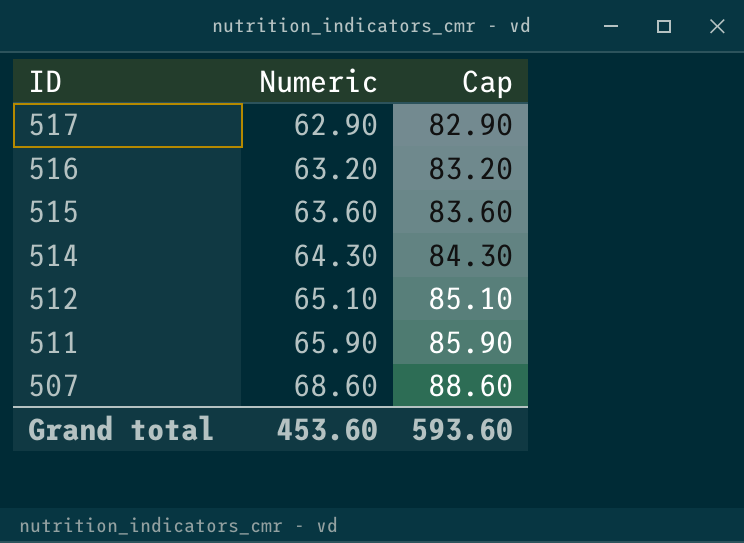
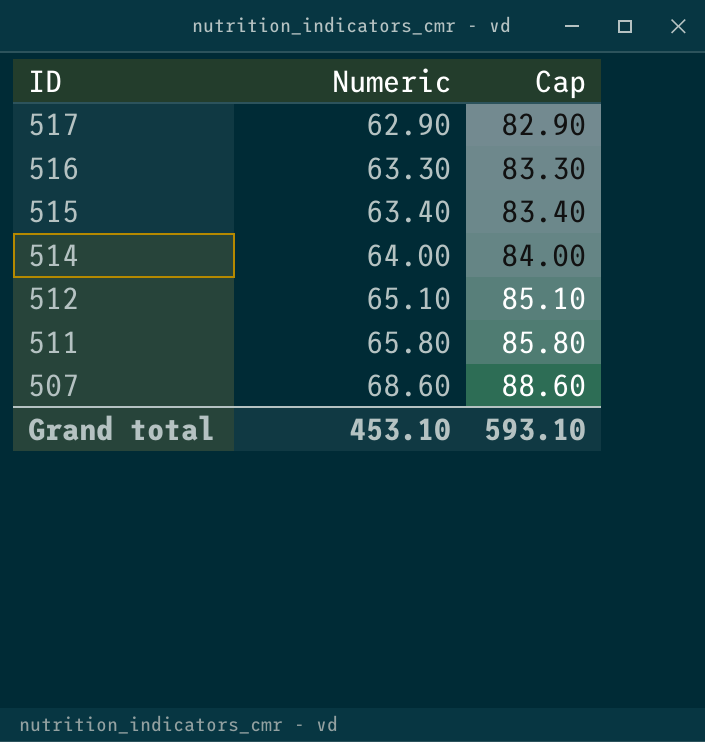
516 | Numeric: 63.20 -> 63.30
516 | Cap: 83.20 -> 83.30
515 | Numeric: 63.60 -> 63.40
515 | Cap: 83.60 -> 83.40
514 | Numeric: 64.30 -> 64.00
514 | Cap: 84.30 -> 84.00
511 | Numeric: 65.90 -> 65.80
511 | Cap: 85.90 -> 85.80
Grand total | Numeric: 453.60 -> 453.10
Grand total | Cap: 593.60 -> 593.10

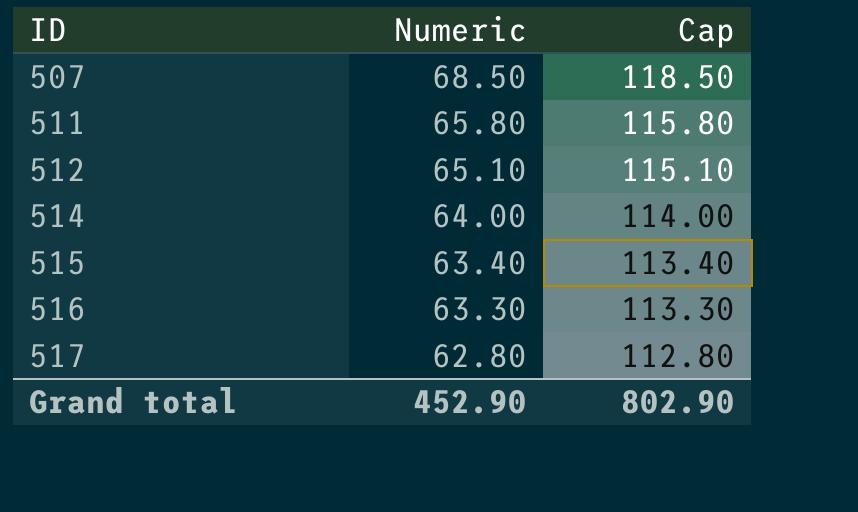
row order: ID descending -> ID ascending
column Cap | formula: [Numeric] + 20 -> [Numeric] + 50
507 | Numeric: 68.60 -> 68.50
517 | Numeric: 62.90 -> 62.80
Grand total | Numeric: 453.10 -> 452.90
Grand total | Cap: 593.10 -> 802.90

